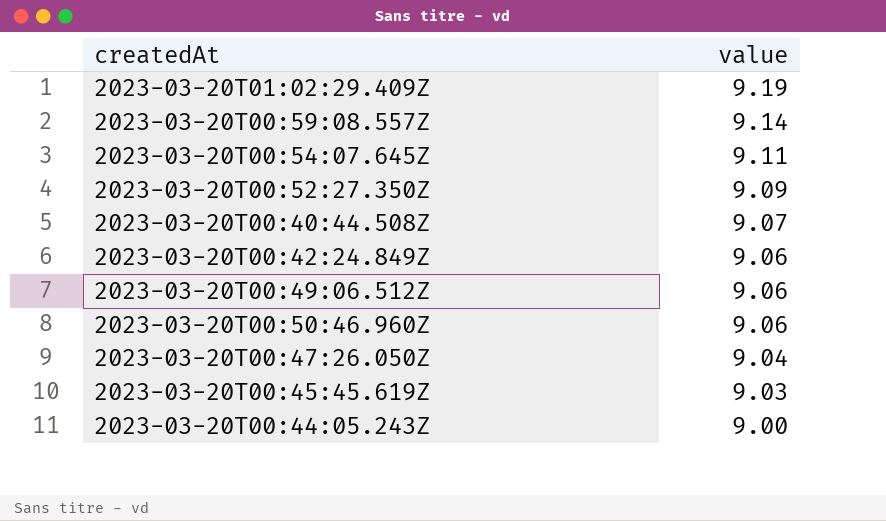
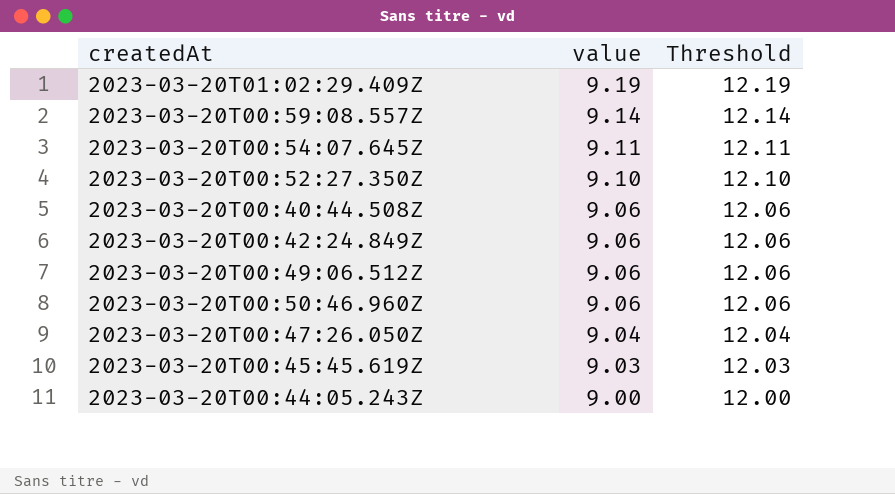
column Threshold | formula: none -> [value] + 3
2023-03-20T00:52:27.350Z | value: 9.09 -> 9.10
2023-03-20T00:40:44.508Z | value: 9.07 -> 9.06

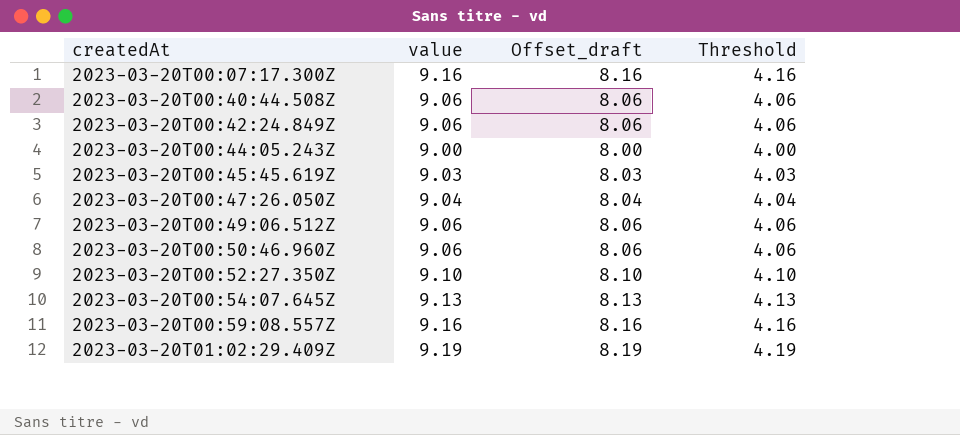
row order: value descending -> createdAt ascending
column Offset_draft | formula: none -> [value] - 1
column Threshold | formula: [value] + 3 -> [value] - 5
row 2023-03-20T00:07:17.300Z: none -> 9.16 | 8.16 | 4.16
2023-03-20T00:54:07.645Z | value: 9.11 -> 9.13
2023-03-20T00:59:08.557Z | value: 9.14 -> 9.16

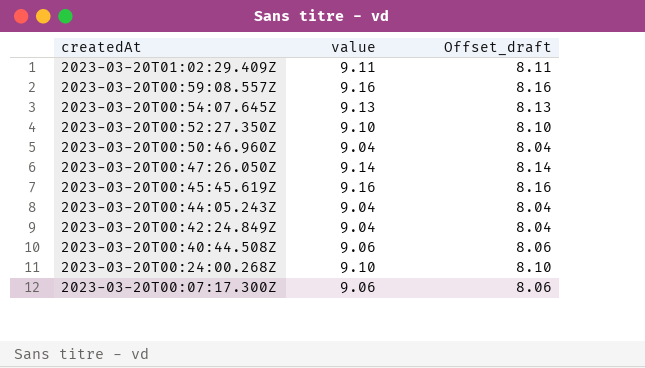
row order: createdAt ascending -> createdAt descending
column Threshold | formula: [value] - 5 -> none
row 2023-03-20T00:49:06.512Z: 9.06 | 8.06 | 4.06 -> none
2023-03-20T01:02:29.409Z | value: 9.19 -> 9.11
2023-03-20T01:02:29.409Z | Offset_draft: 8.19 -> 8.11
2023-03-20T00:50:46.960Z | value: 9.06 -> 9.04
2023-03-20T00:50:46.960Z | Offset_draft: 8.06 -> 8.04
2023-03-20T00:47:26.050Z | value: 9.04 -> 9.14
2023-03-20T00:47:26.050Z | Offset_draft: 8.04 -> 8.14
2023-03-20T00:45:45.619Z | value: 9.03 -> 9.16
2023-03-20T00:45:45.619Z | Offset_draft: 8.03 -> 8.16
2023-03-20T00:44:05.243Z | value: 9.00 -> 9.04
2023-03-20T00:44:05.243Z | Offset_draft: 8.00 -> 8.04
2023-03-20T00:42:24.849Z | value: 9.06 -> 9.04
2023-03-20T00:42:24.849Z | Offset_draft: 8.06 -> 8.04
row 2023-03-20T00:24:00.268Z: none -> 9.10 | 8.10
2023-03-20T00:07:17.300Z | value: 9.16 -> 9.06
2023-03-20T00:07:17.300Z | Offset_draft: 8.16 -> 8.06

